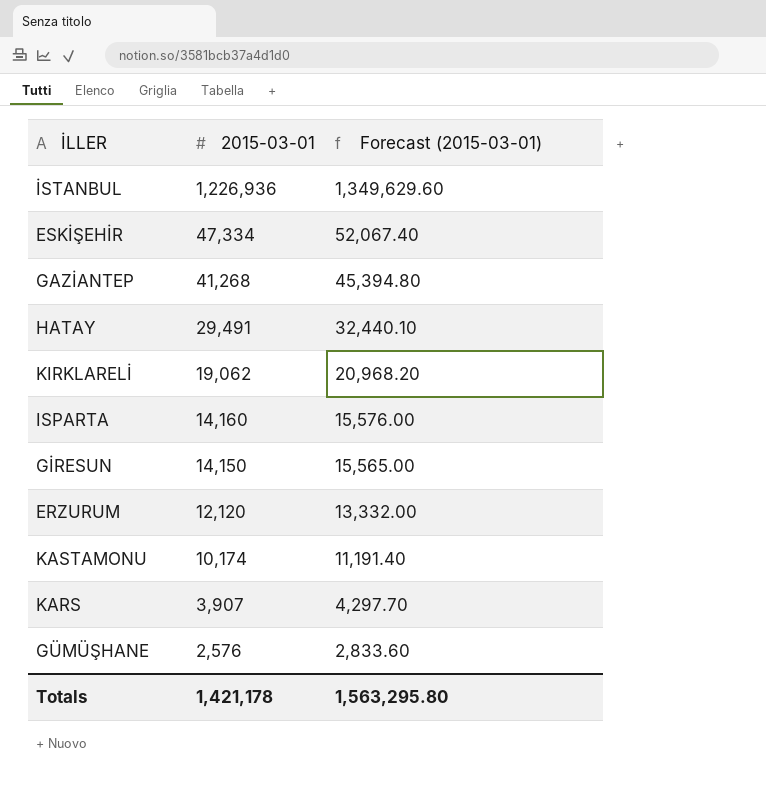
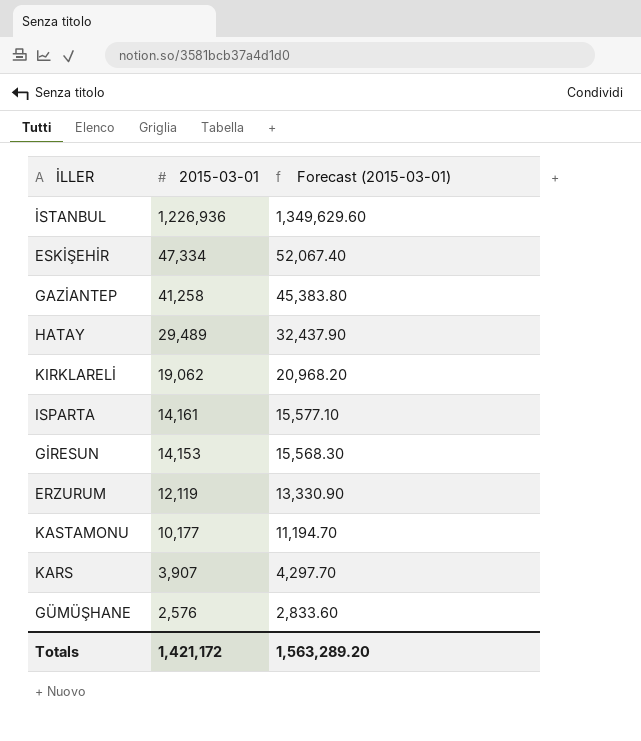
GAZİANTEP | 2015-03-01: 41,268 -> 41,258
GAZİANTEP | Forecast (2015-03-01): 45,394.80 -> 45,383.80
HATAY | 2015-03-01: 29,491 -> 29,489
HATAY | Forecast (2015-03-01): 32,440.10 -> 32,437.90
ISPARTA | 2015-03-01: 14,160 -> 14,161
ISPARTA | Forecast (2015-03-01): 15,576.00 -> 15,577.10
GİRESUN | 2015-03-01: 14,150 -> 14,153
GİRESUN | Forecast (2015-03-01): 15,565.00 -> 15,568.30
ERZURUM | 2015-03-01: 12,120 -> 12,119
ERZURUM | Forecast (2015-03-01): 13,332.00 -> 13,330.90
KASTAMONU | 2015-03-01: 10,174 -> 10,177
KASTAMONU | Forecast (2015-03-01): 11,191.40 -> 11,194.70
Totals | 2015-03-01: 1,421,178 -> 1,421,172
Totals | Forecast (2015-03-01): 1,563,295.80 -> 1,563,289.20

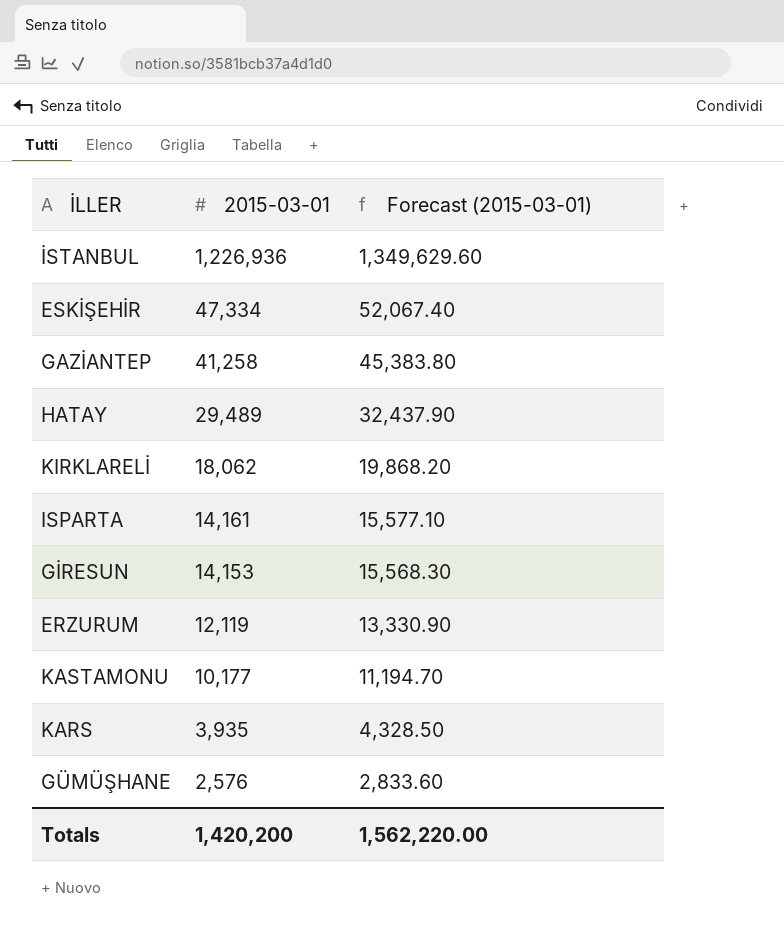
KIRKLARELİ | 2015-03-01: 19,062 -> 18,062
KIRKLARELİ | Forecast (2015-03-01): 20,968.20 -> 19,868.20
KARS | 2015-03-01: 3,907 -> 3,935
KARS | Forecast (2015-03-01): 4,297.70 -> 4,328.50
Totals | 2015-03-01: 1,421,172 -> 1,420,200
Totals | Forecast (2015-03-01): 1,563,289.20 -> 1,562,220.00

